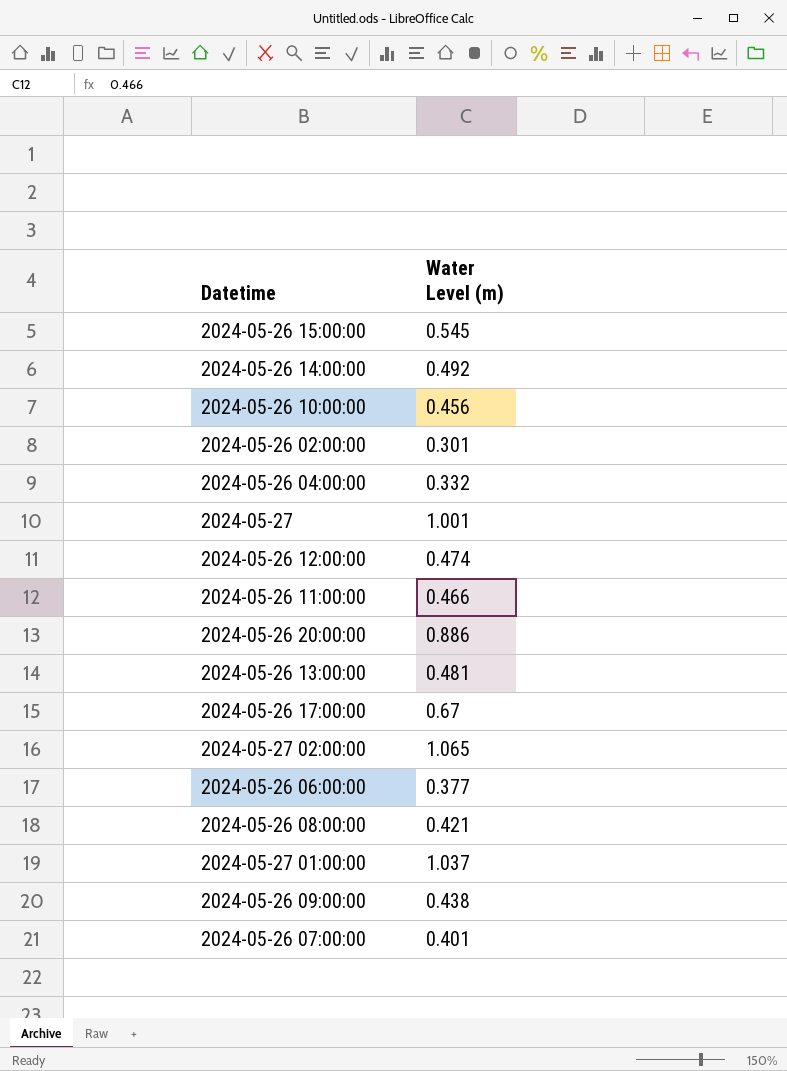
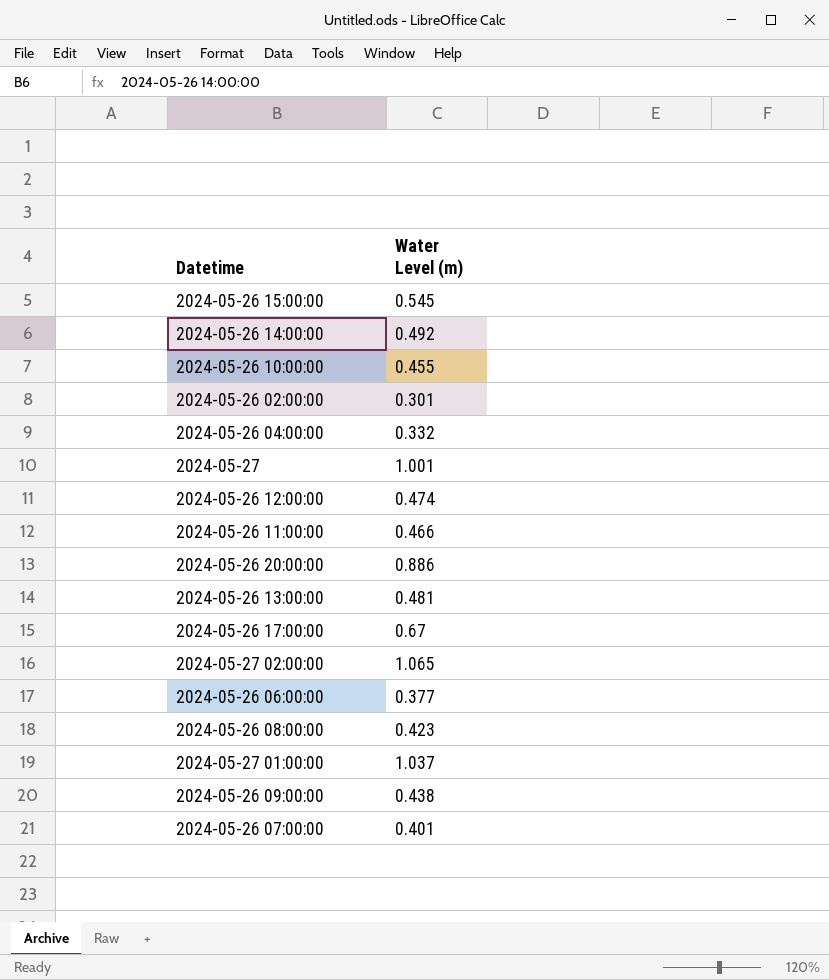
2024-05-26 10:00:00 | Water Level (m): 0.456 -> 0.455
2024-05-26 08:00:00 | Water Level (m): 0.421 -> 0.423

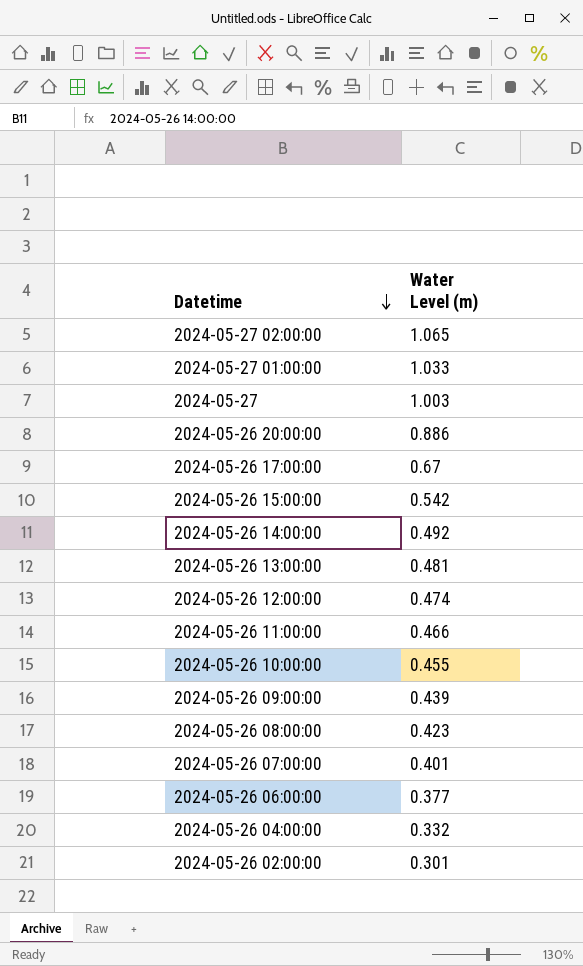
row order: none -> Datetime descending
2024-05-27 01:00:00 | Water Level (m): 1.037 -> 1.033
2024-05-27 | Water Level (m): 1.001 -> 1.003
2024-05-26 15:00:00 | Water Level (m): 0.545 -> 0.542
2024-05-26 09:00:00 | Water Level (m): 0.438 -> 0.439

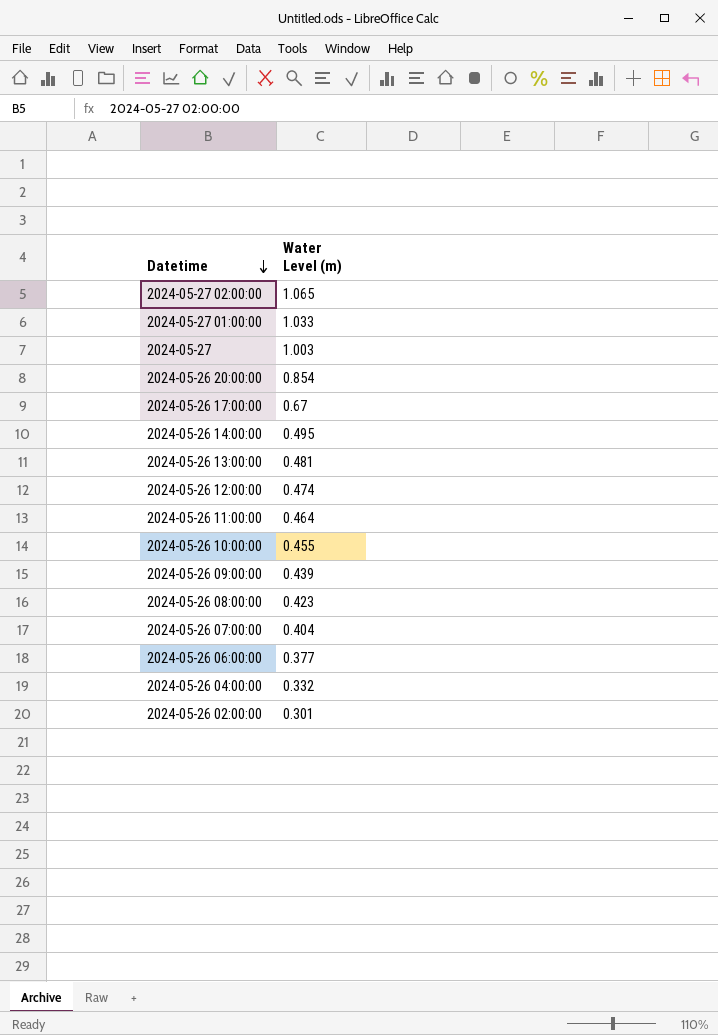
row 2024-05-26 15:00:00: 0.542 -> none
2024-05-26 20:00:00 | Water Level (m): 0.886 -> 0.854
2024-05-26 14:00:00 | Water Level (m): 0.492 -> 0.495
2024-05-26 11:00:00 | Water Level (m): 0.466 -> 0.464
2024-05-26 07:00:00 | Water Level (m): 0.401 -> 0.404

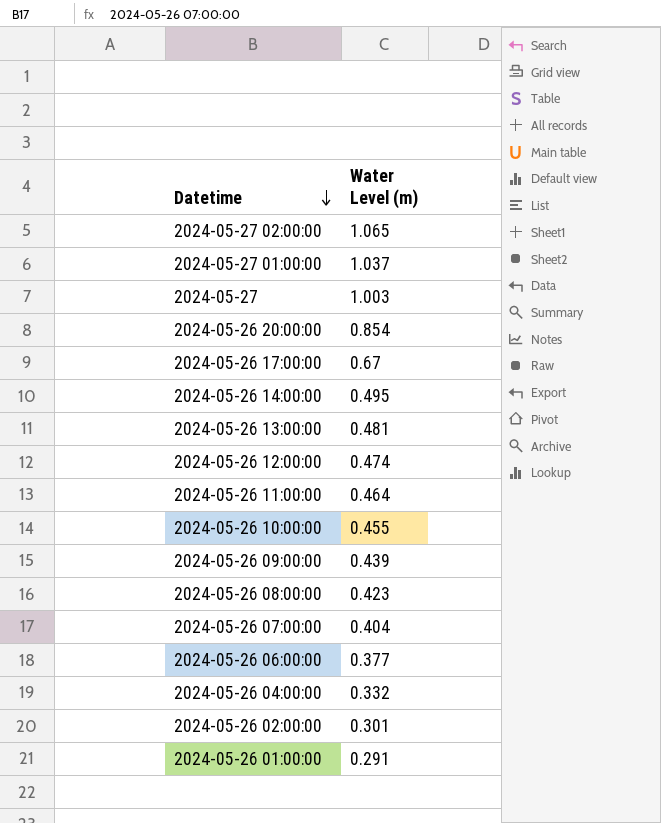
2024-05-27 01:00:00 | Water Level (m): 1.033 -> 1.037
row 2024-05-26 01:00:00: none -> 0.291

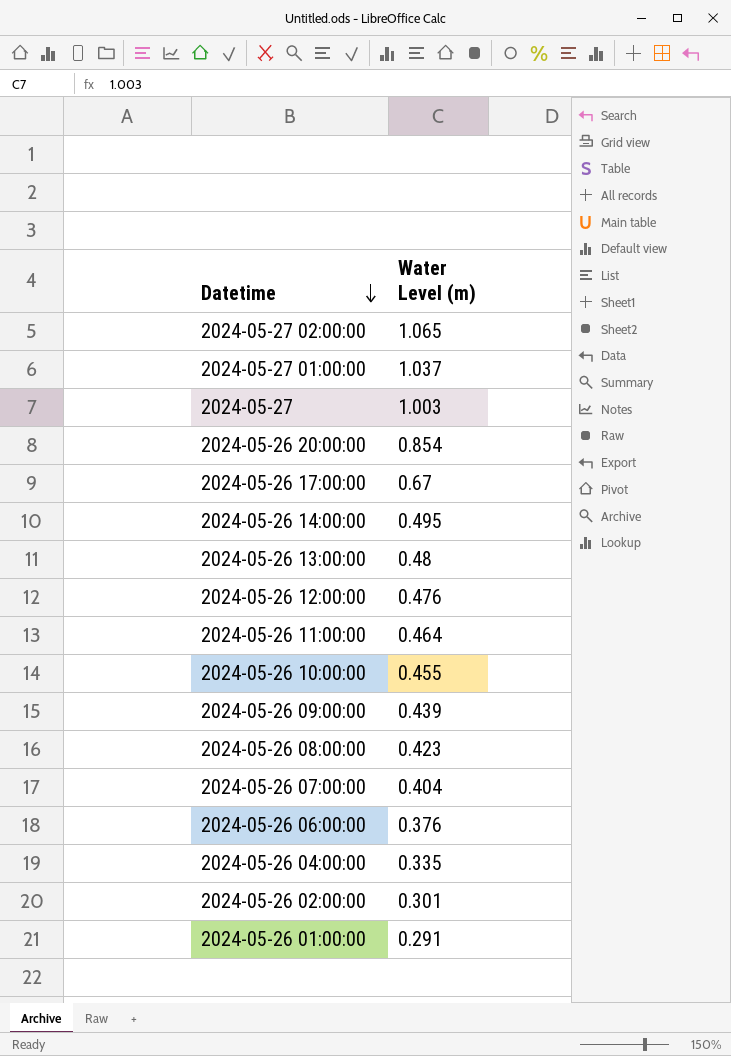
2024-05-26 13:00:00 | Water Level (m): 0.481 -> 0.48
2024-05-26 12:00:00 | Water Level (m): 0.474 -> 0.476
2024-05-26 06:00:00 | Water Level (m): 0.377 -> 0.376
2024-05-26 04:00:00 | Water Level (m): 0.332 -> 0.335

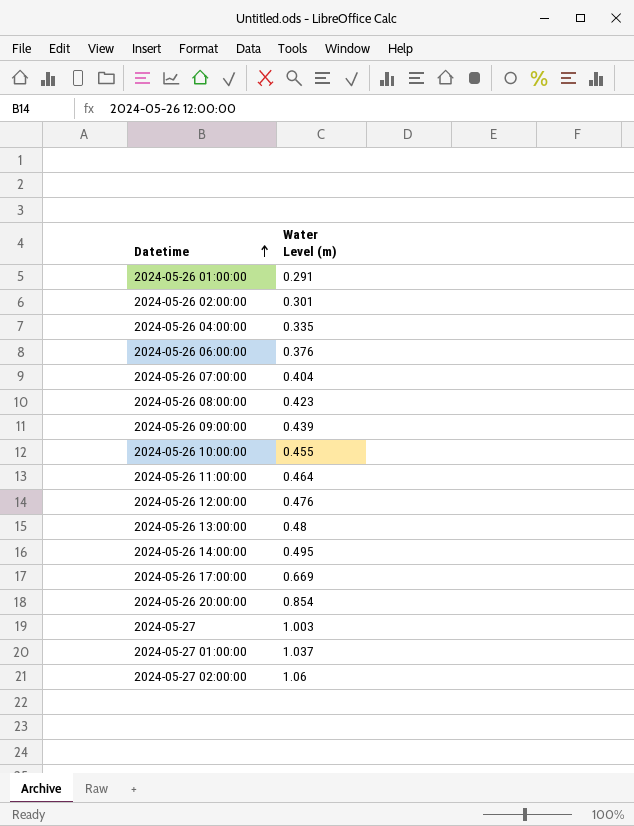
row order: Datetime descending -> Datetime ascending
2024-05-26 17:00:00 | Water Level (m): 0.67 -> 0.669
2024-05-27 02:00:00 | Water Level (m): 1.065 -> 1.06

